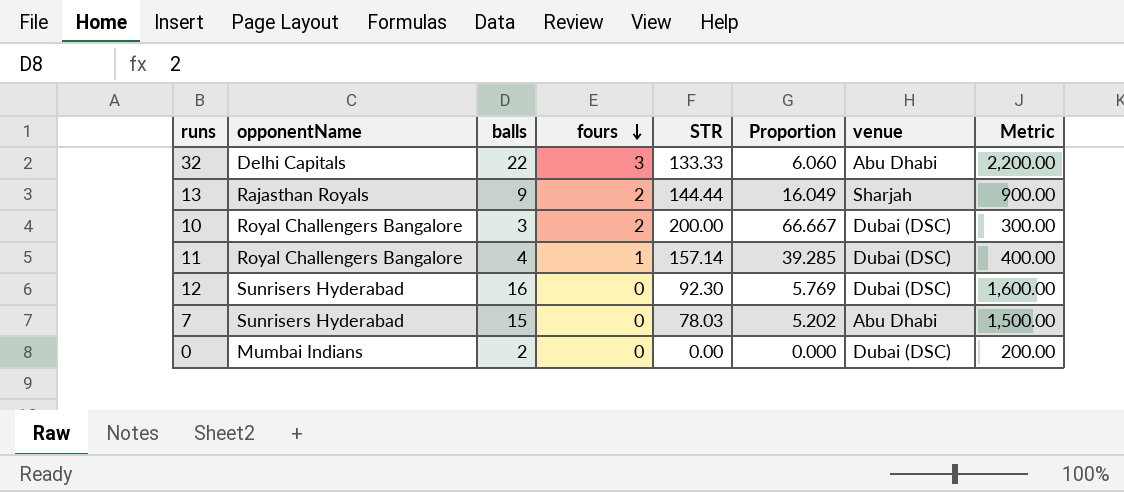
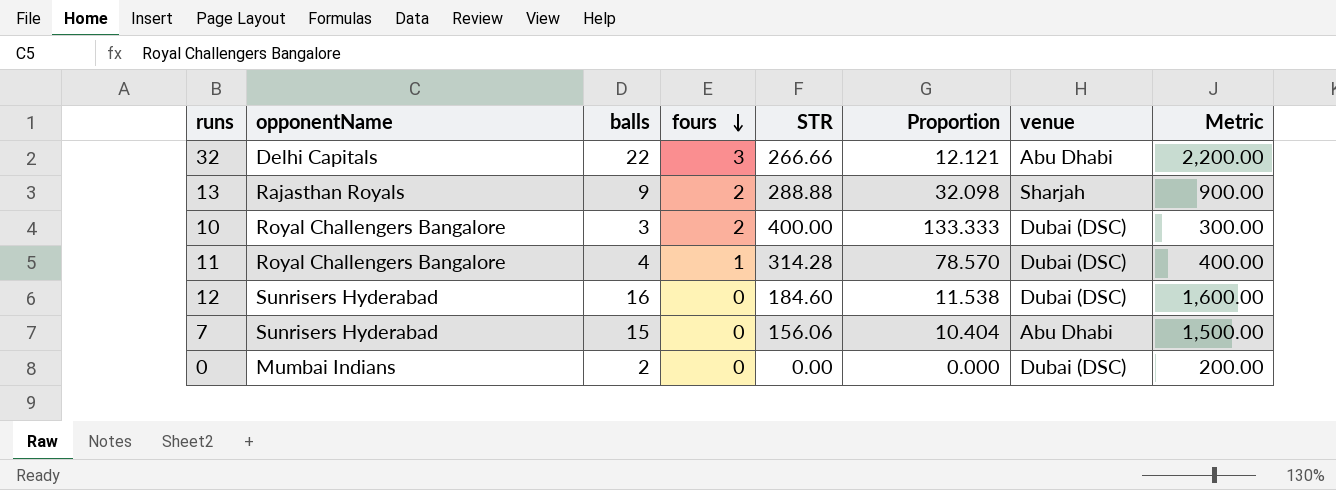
32 | STR: 133.33 -> 266.66
32 | Proportion: 6.060 -> 12.121
13 | STR: 144.44 -> 288.88
13 | Proportion: 16.049 -> 32.098
10 | STR: 200.00 -> 400.00
10 | Proportion: 66.667 -> 133.333
11 | STR: 157.14 -> 314.28
11 | Proportion: 39.285 -> 78.570
12 | STR: 92.30 -> 184.60
12 | Proportion: 5.769 -> 11.538
7 | STR: 78.03 -> 156.06
7 | Proportion: 5.202 -> 10.404

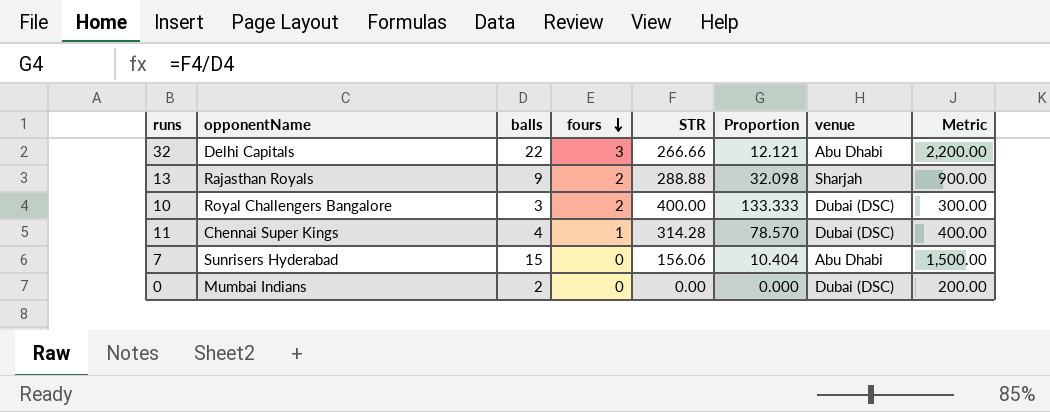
row 12: Sunrisers Hyderabad | 16 | 0 | 184.60 | 11.538 | Dubai (DSC) | 1,600.00 -> none
11 | opponentName: Royal Challengers Bangalore -> Chennai Super Kings

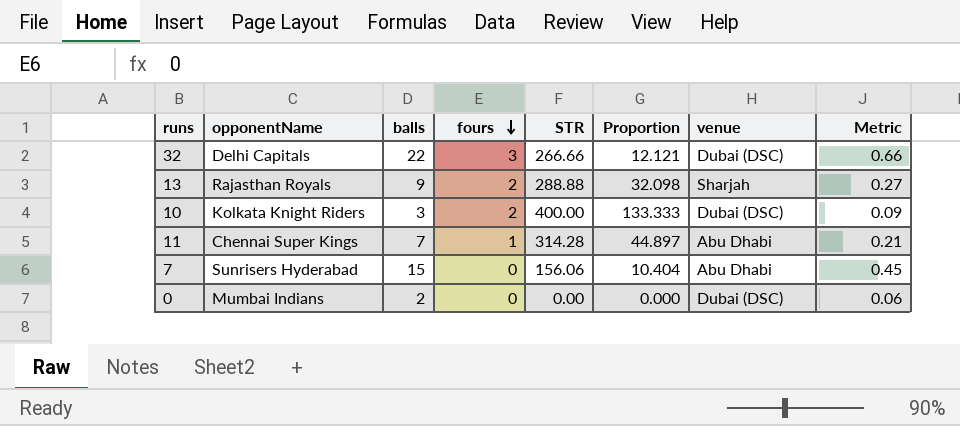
column Metric | formula: [balls] * 100 -> [balls] * 0.03
32 | venue: Abu Dhabi -> Dubai (DSC)
10 | opponentName: Royal Challengers Bangalore -> Kolkata Knight Riders
11 | balls: 4 -> 7
11 | Proportion: 78.570 -> 44.897
11 | venue: Dubai (DSC) -> Abu Dhabi

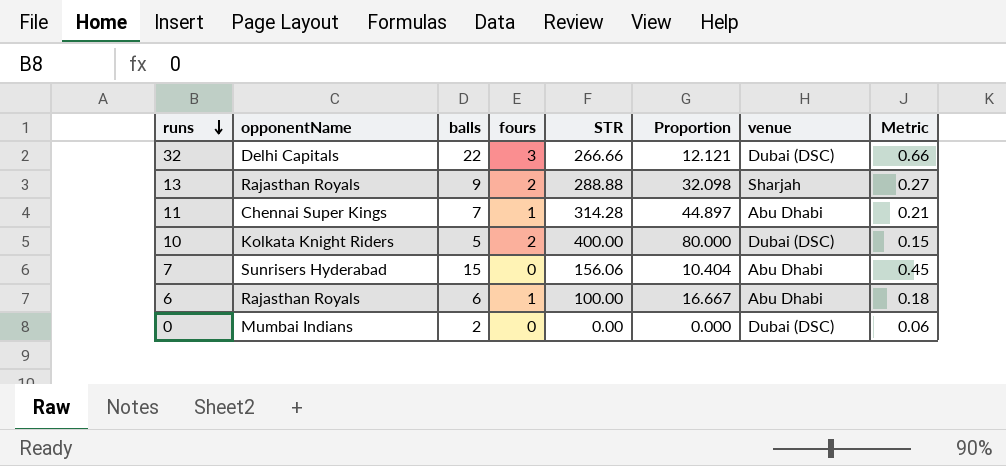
row order: fours descending -> runs descending
10 | balls: 3 -> 5
10 | Proportion: 133.333 -> 80.000
10 | Metric: 0.09 -> 0.15
row 6: none -> Rajasthan Royals | 6 | 1 | 100.00 | 16.667 | Abu Dhabi | 0.18

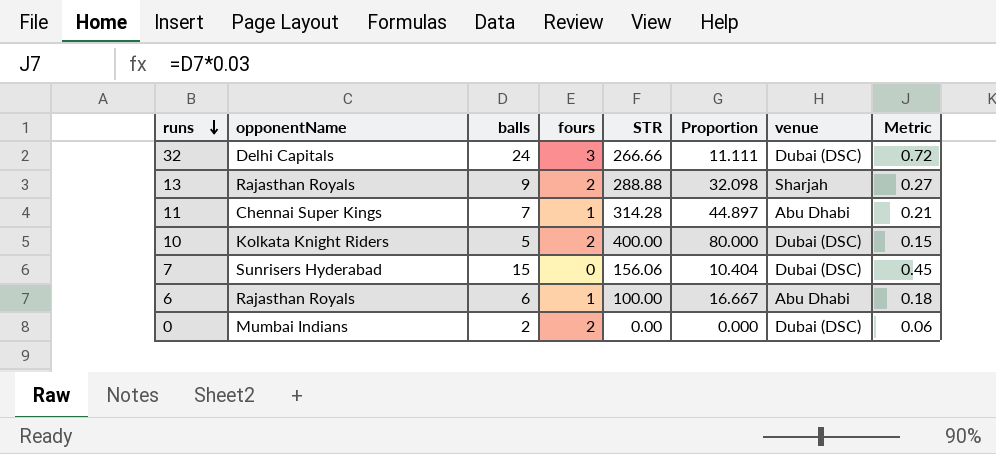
32 | balls: 22 -> 24
32 | Proportion: 12.121 -> 11.111
32 | Metric: 0.66 -> 0.72
7 | venue: Abu Dhabi -> Dubai (DSC)
0 | fours: 0 -> 2

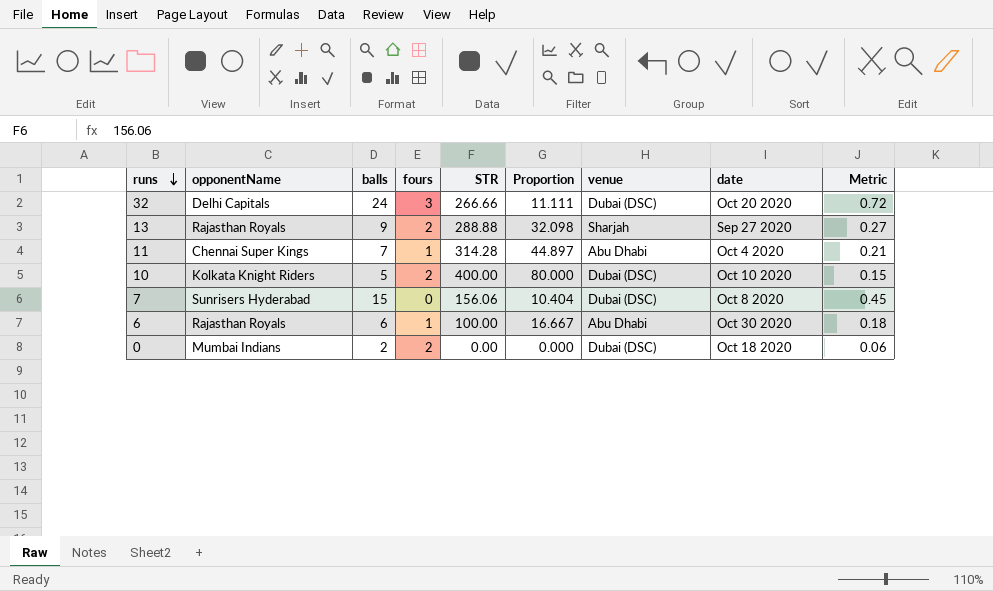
column date | position: none -> 8

